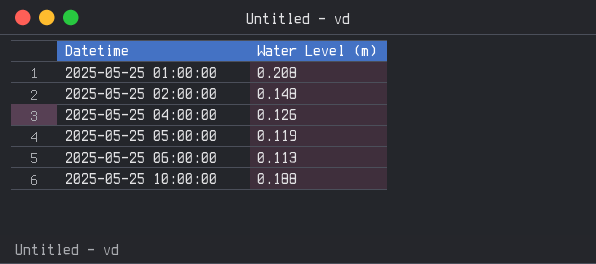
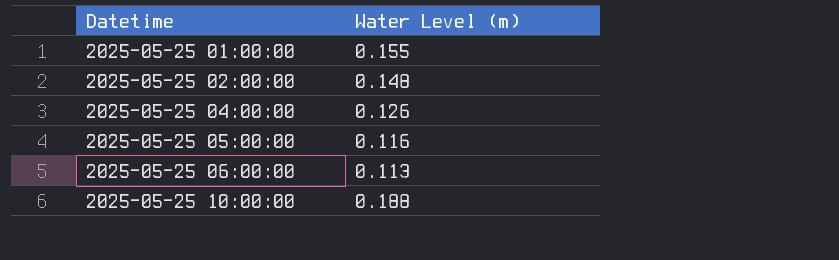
2025-05-25 01:00:00 | Water Level (m): 0.208 -> 0.155
2025-05-25 05:00:00 | Water Level (m): 0.119 -> 0.116

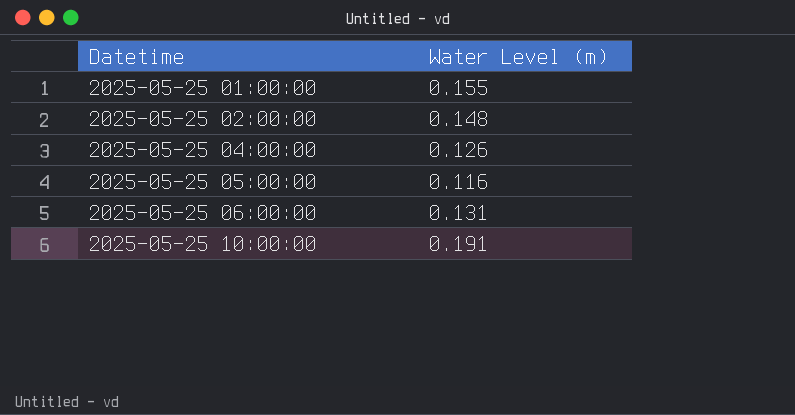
2025-05-25 06:00:00 | Water Level (m): 0.113 -> 0.131
2025-05-25 10:00:00 | Water Level (m): 0.188 -> 0.191

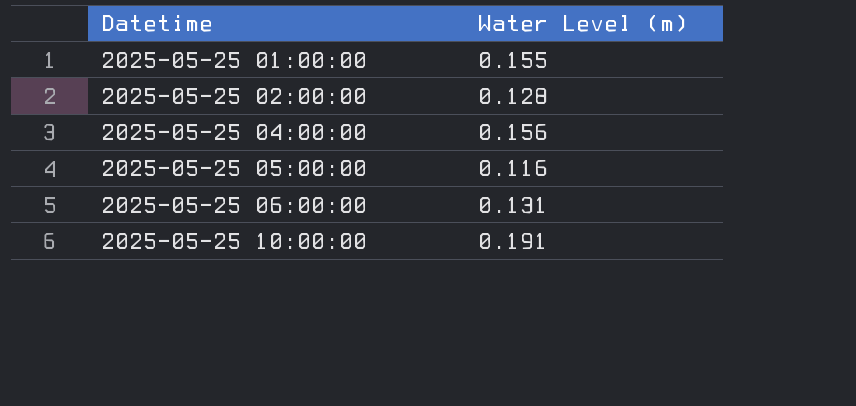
2025-05-25 02:00:00 | Water Level (m): 0.148 -> 0.128
2025-05-25 04:00:00 | Water Level (m): 0.126 -> 0.156

